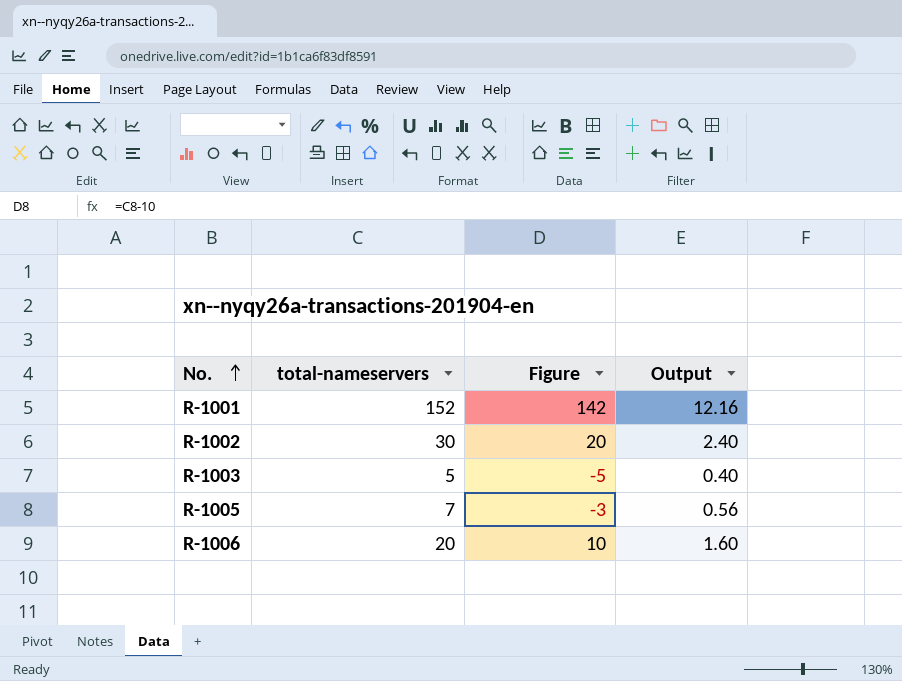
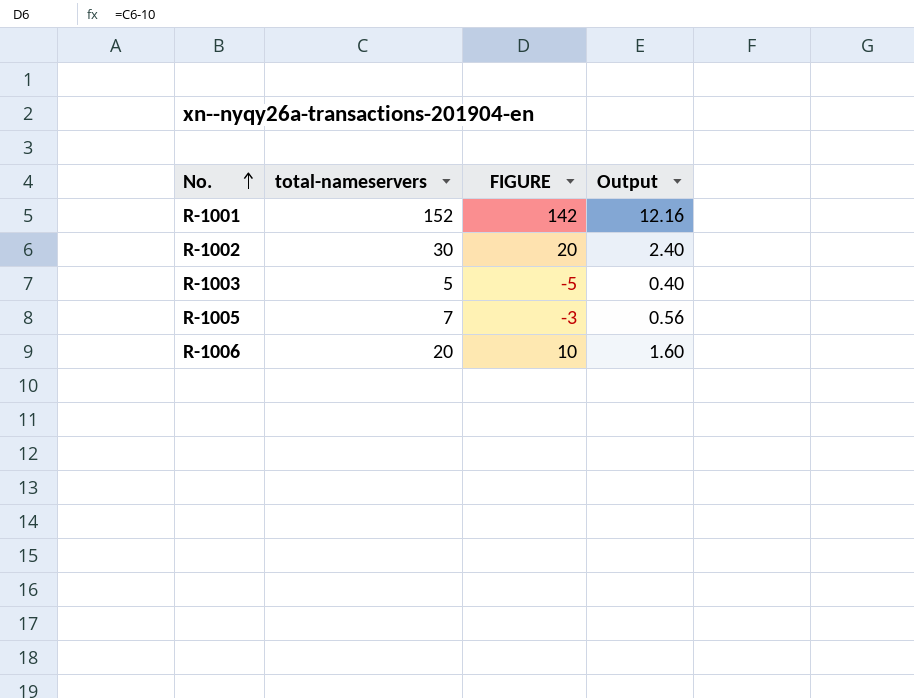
column name: Figure -> FIGURE

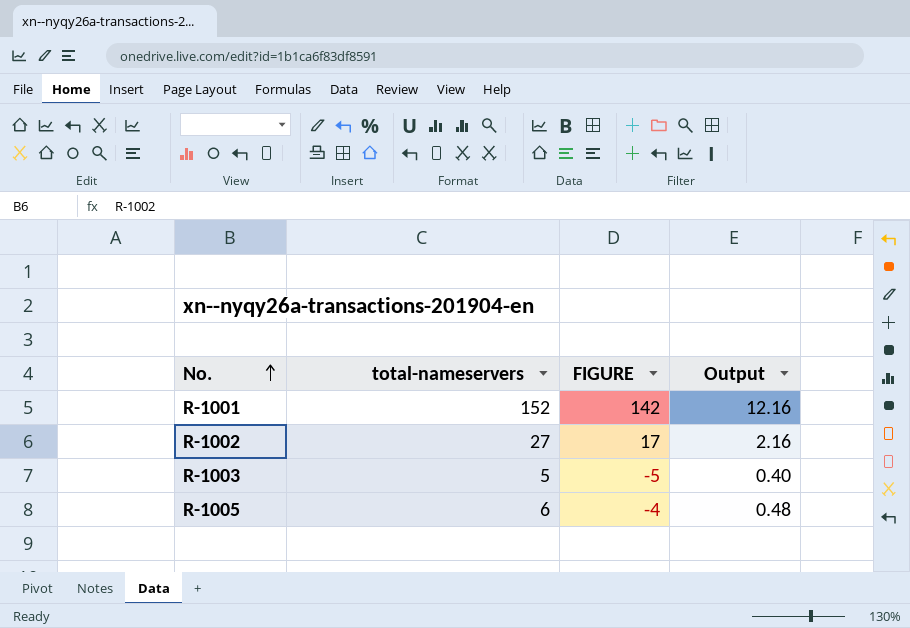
row R-1006: 20 | 10 | 1.60 -> none
R-1002 | total-nameservers: 30 -> 27
R-1002 | FIGURE: 20 -> 17
R-1002 | Output: 2.40 -> 2.16
R-1005 | total-nameservers: 7 -> 6
R-1005 | FIGURE: -3 -> -4
R-1005 | Output: 0.56 -> 0.48

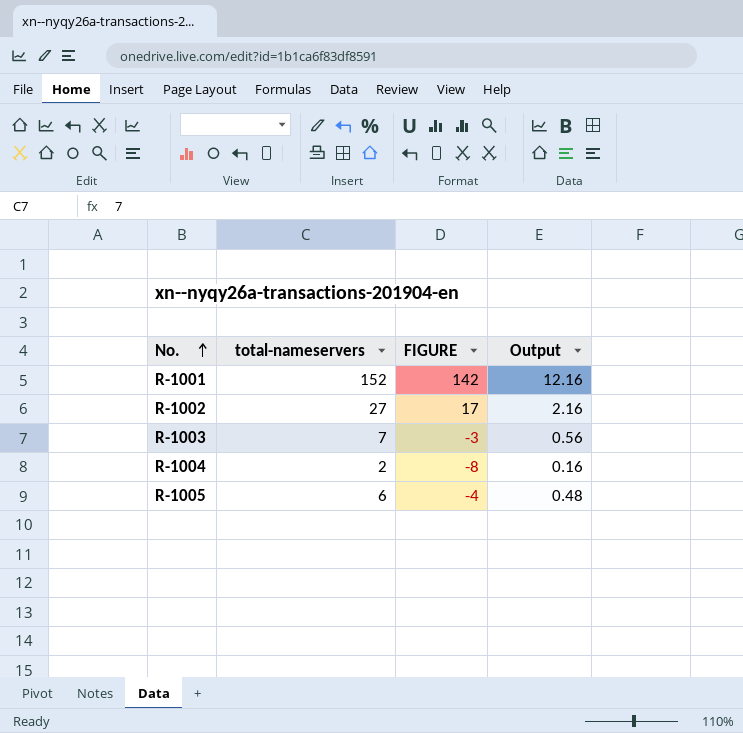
R-1003 | total-nameservers: 5 -> 7
R-1003 | FIGURE: -5 -> -3
R-1003 | Output: 0.40 -> 0.56
row R-1004: none -> 2 | -8 | 0.16

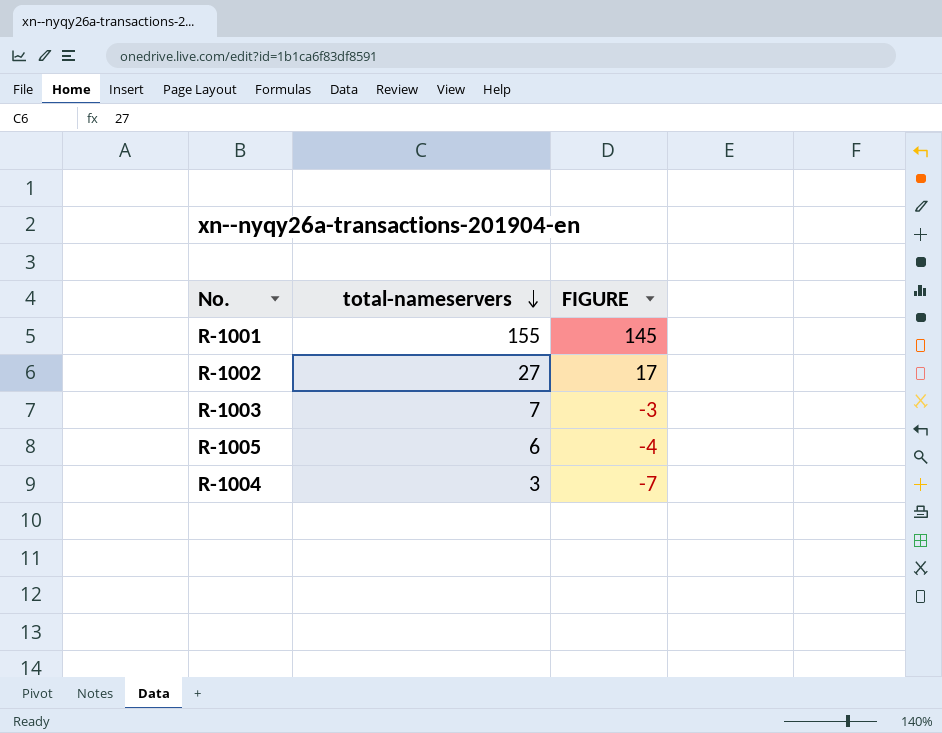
row order: No. ascending -> total-nameservers descending
column Output | formula: [total-nameservers] * 0.08 -> none
R-1001 | total-nameservers: 152 -> 155
R-1001 | FIGURE: 142 -> 145
R-1004 | total-nameservers: 2 -> 3
R-1004 | FIGURE: -8 -> -7

